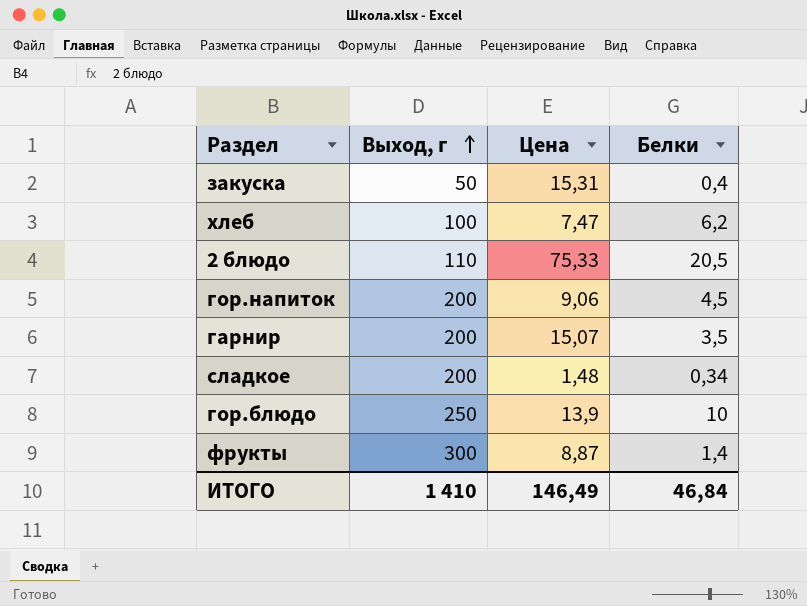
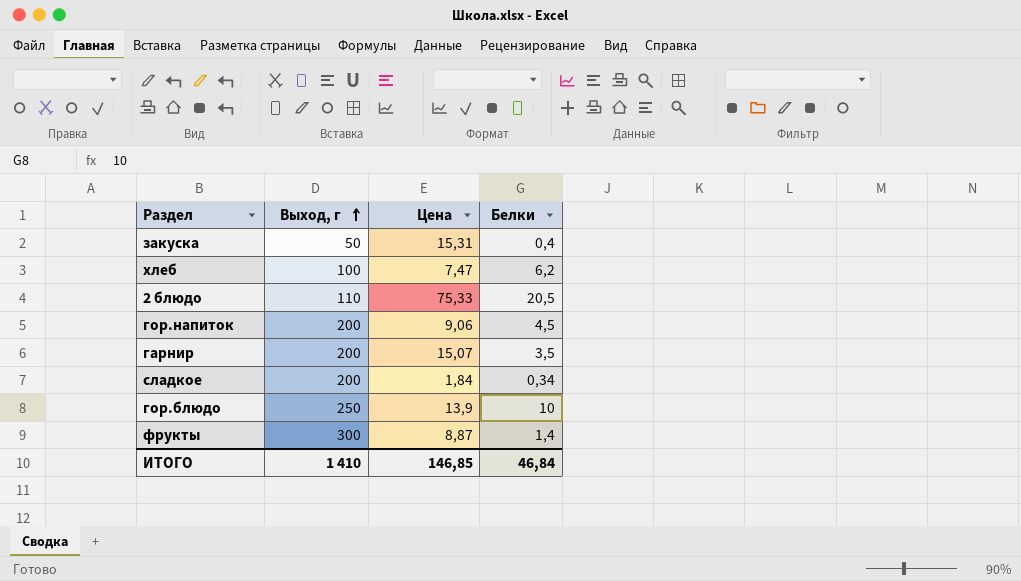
сладкое | Цена: 1,48 -> 1,84
ИТОГО | Цена: 146,49 -> 146,85

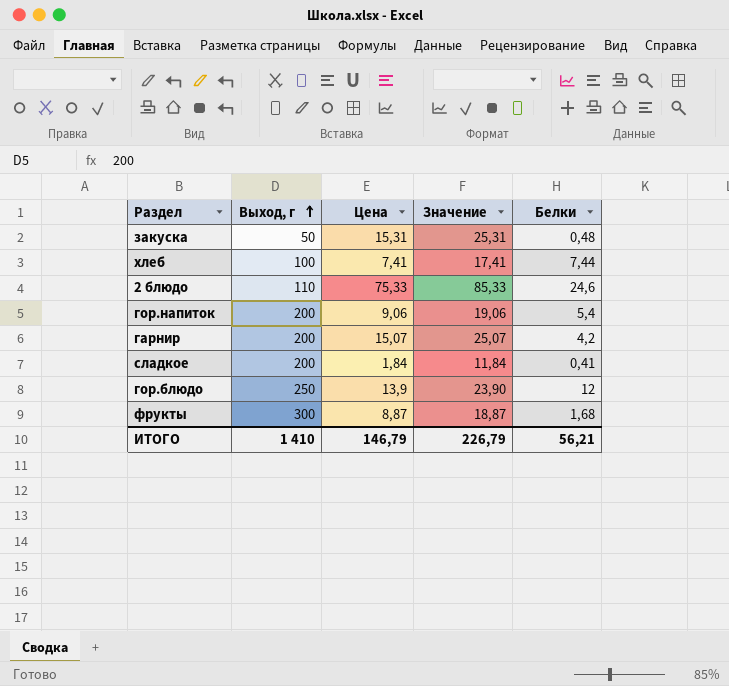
column Значение | formula: none -> [Цена] + 10
закуска | Белки: 0,4 -> 0,48
хлеб | Цена: 7,47 -> 7,41
хлеб | Белки: 6,2 -> 7,44
2 блюдо | Белки: 20,5 -> 24,6
гор.напиток | Белки: 4,5 -> 5,4
гарнир | Белки: 3,5 -> 4,2
сладкое | Белки: 0,34 -> 0,41
гор.блюдо | Белки: 10 -> 12
фрукты | Белки: 1,4 -> 1,68
ИТОГО | Цена: 146,85 -> 146,79
ИТОГО | Белки: 46,84 -> 56,21

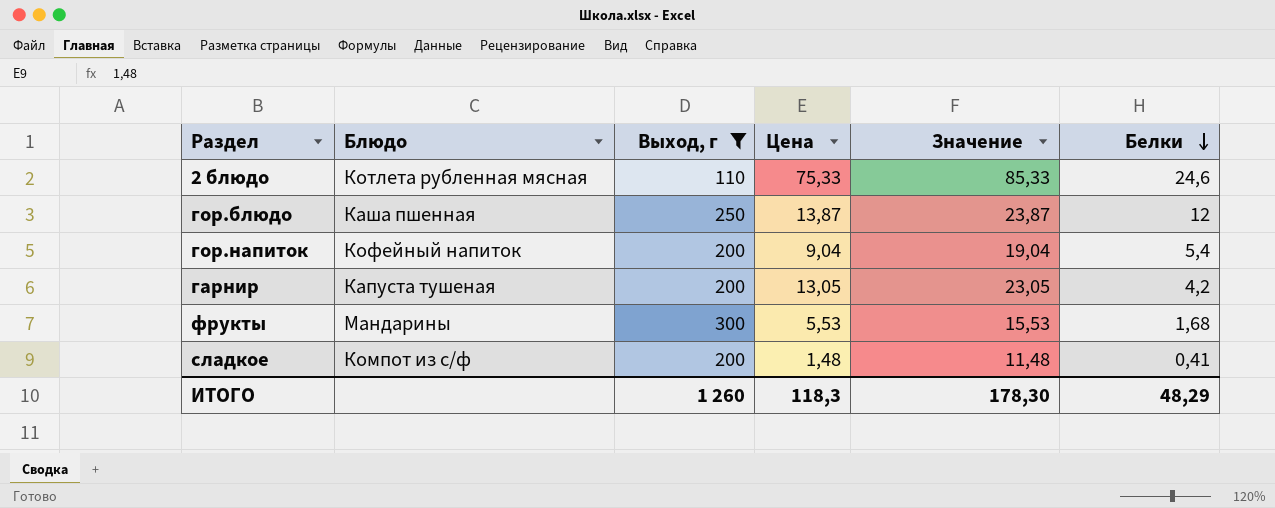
filter: none -> Выход, г >= 110
row order: Выход, г ascending -> Белки descending
column Блюдо | position: none -> 2
гор.блюдо | Цена: 13,9 -> 13,87
гор.блюдо | Значение: 23,90 -> 23,87
гор.напиток | Цена: 9,06 -> 9,04
гор.напиток | Значение: 19,06 -> 19,04
гарнир | Цена: 15,07 -> 13,05
гарнир | Значение: 25,07 -> 23,05
фрукты | Цена: 8,87 -> 5,53
фрукты | Значение: 18,87 -> 15,53
сладкое | Цена: 1,84 -> 1,48
сладкое | Значение: 11,84 -> 11,48
ИТОГО | Выход, г: 1 410 -> 1 260
ИТОГО | Цена: 146,79 -> 118,3
ИТОГО | Значение: 226,79 -> 178,30
ИТОГО | Белки: 56,21 -> 48,29

